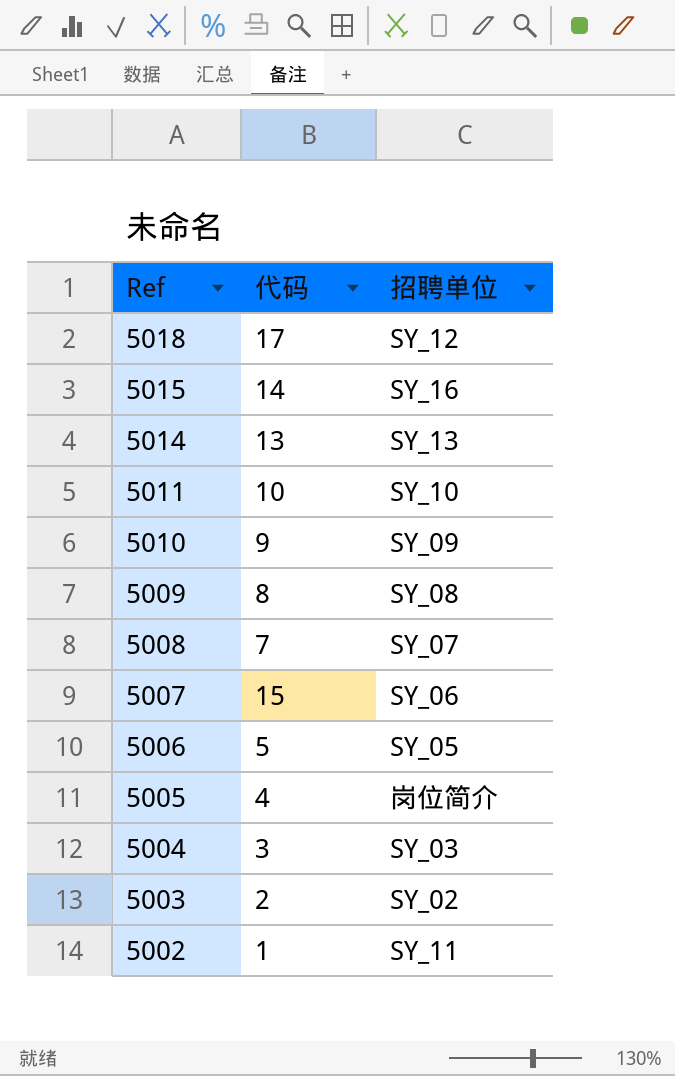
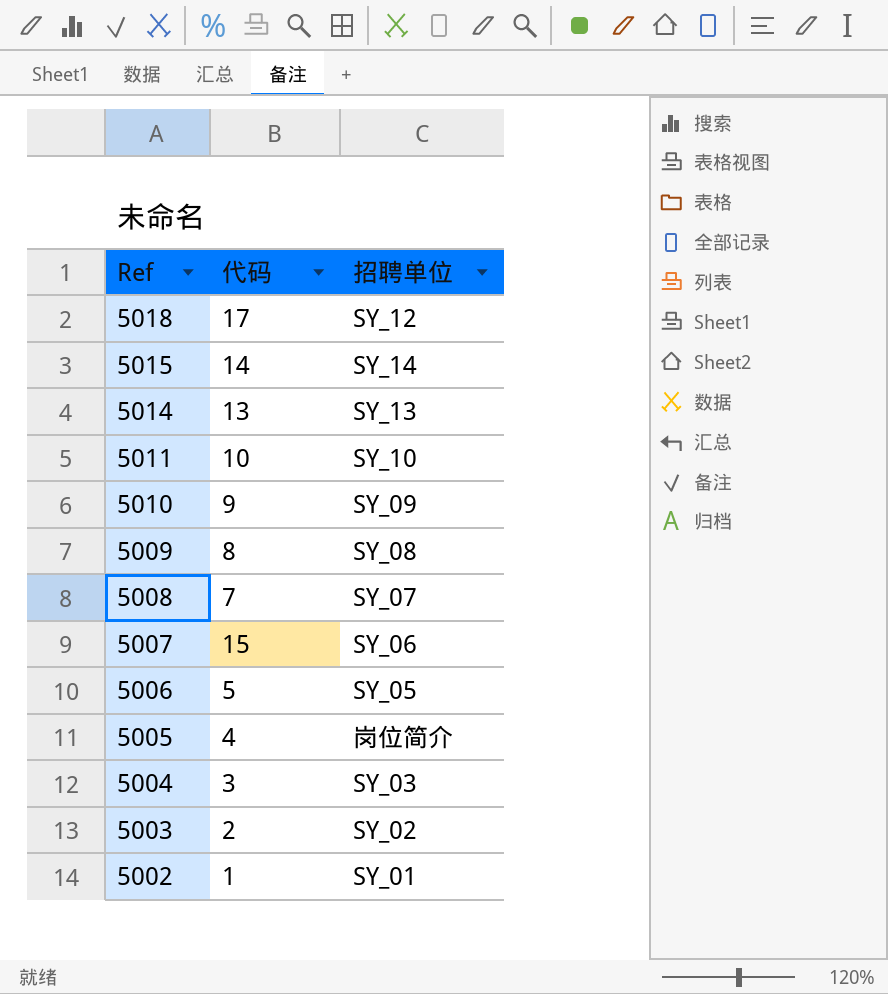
5015 | 招聘单位: SY_16 -> SY_14
5002 | 招聘单位: SY_11 -> SY_01

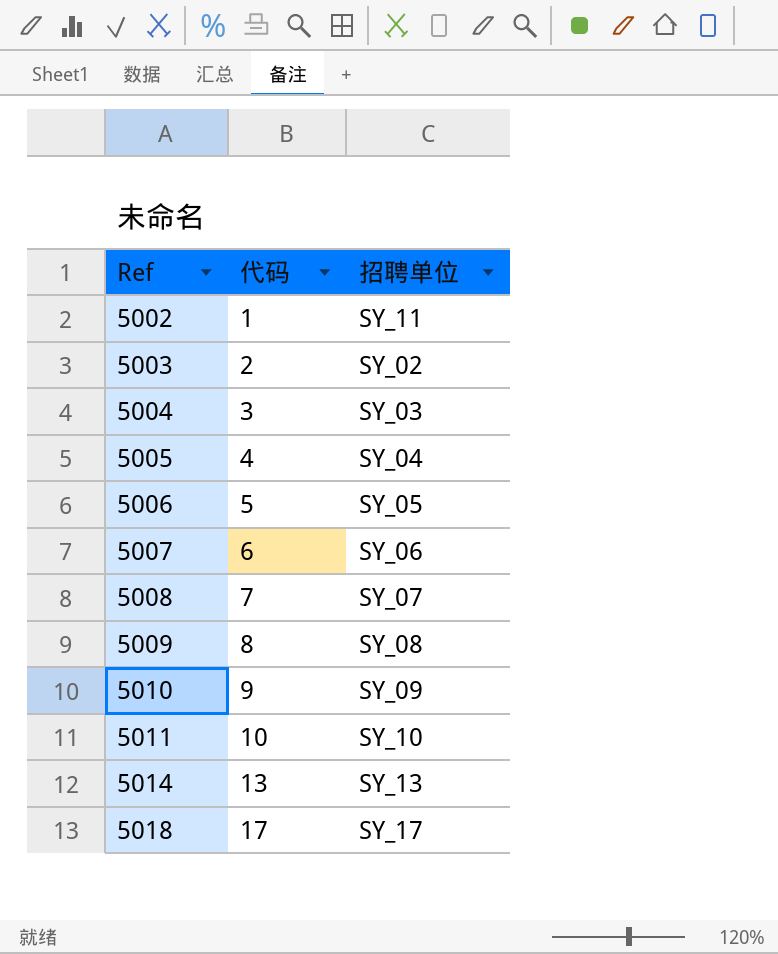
row order: Ref descending -> Ref ascending
row 5015: 14 | SY_14 -> none
5002 | 招聘单位: SY_01 -> SY_11
5005 | 招聘单位: 岗位简介 -> SY_04
5007 | 代码: 15 -> 6
5018 | 招聘单位: SY_12 -> SY_17

